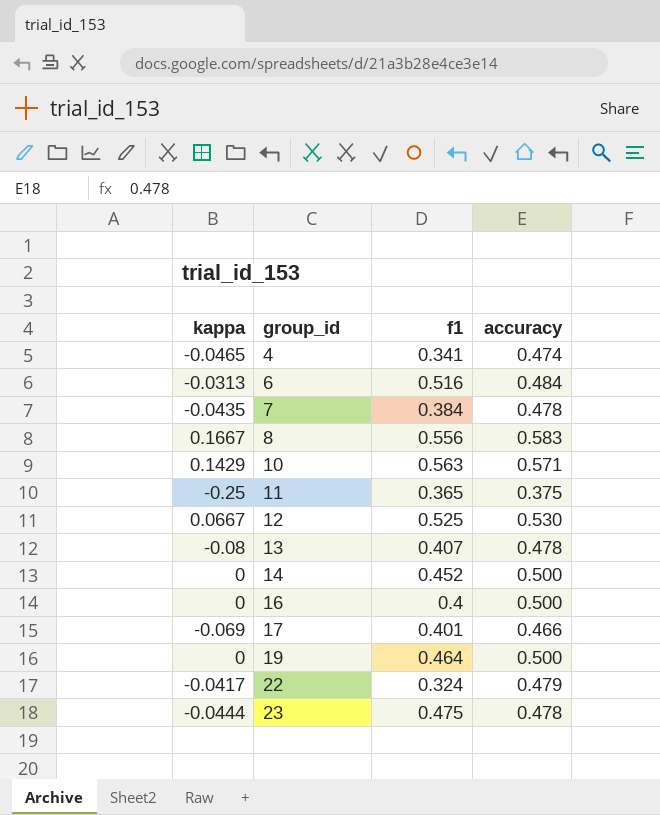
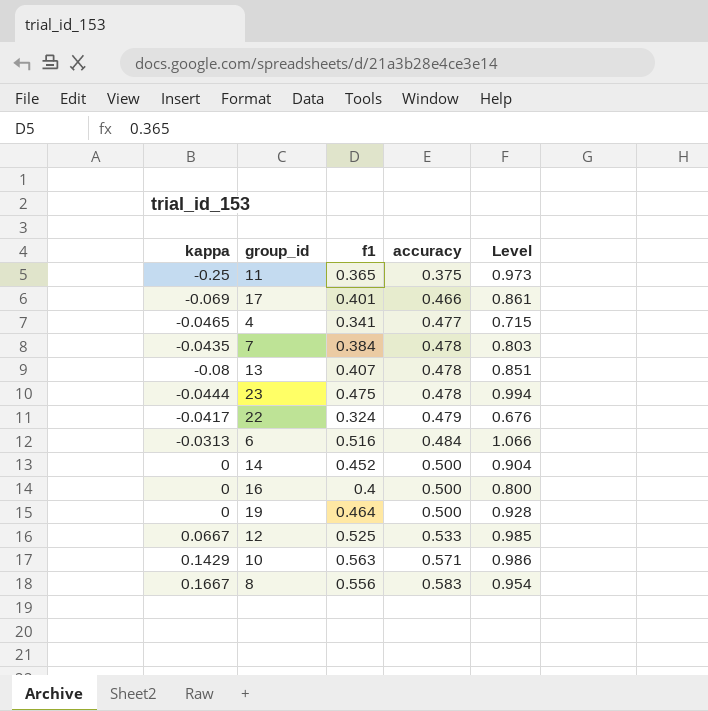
row order: group_id ascending -> accuracy ascending
column Level | formula: none -> [f1] / [accuracy]
4 | accuracy: 0.474 -> 0.477
12 | accuracy: 0.530 -> 0.533

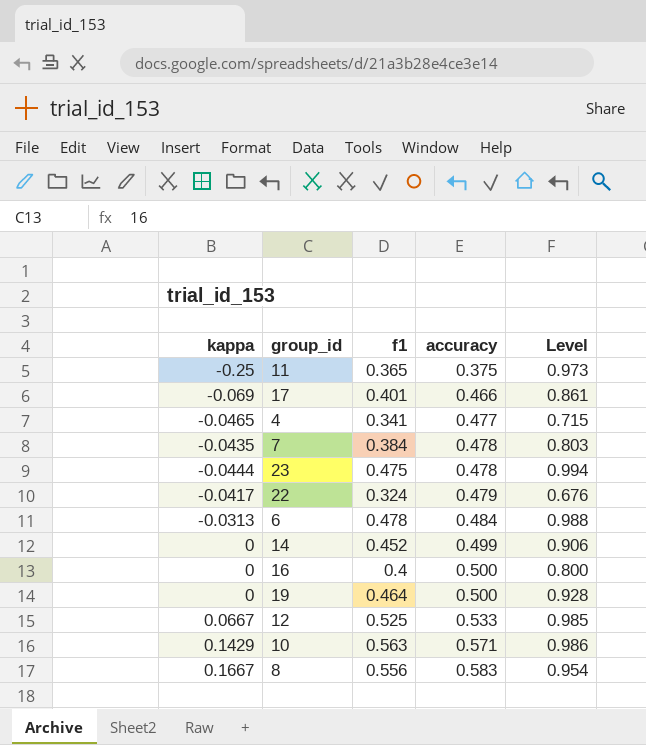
row 13: -0.08 | 0.407 | 0.478 | 0.851 -> none
6 | f1: 0.516 -> 0.478
6 | Level: 1.066 -> 0.988
14 | accuracy: 0.500 -> 0.499
14 | Level: 0.904 -> 0.906

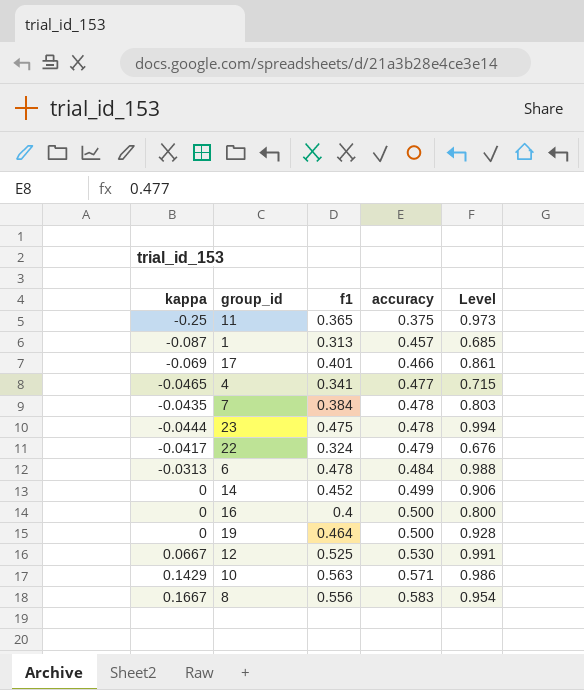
row 1: none -> -0.087 | 0.313 | 0.457 | 0.685
12 | accuracy: 0.533 -> 0.530
12 | Level: 0.985 -> 0.991

